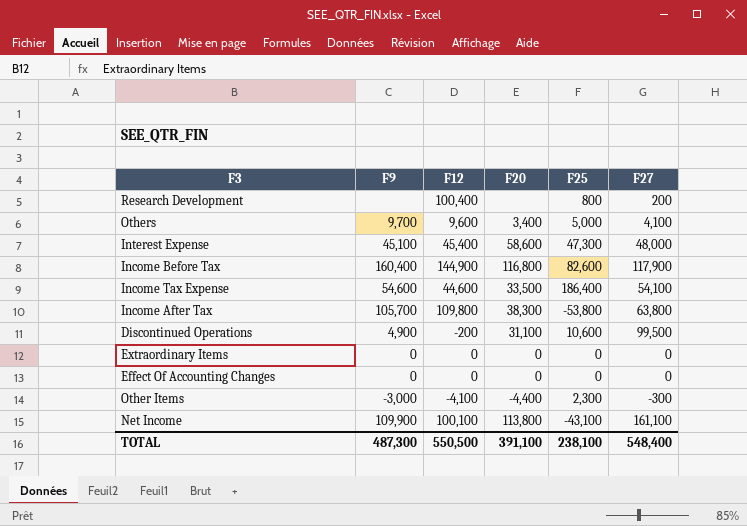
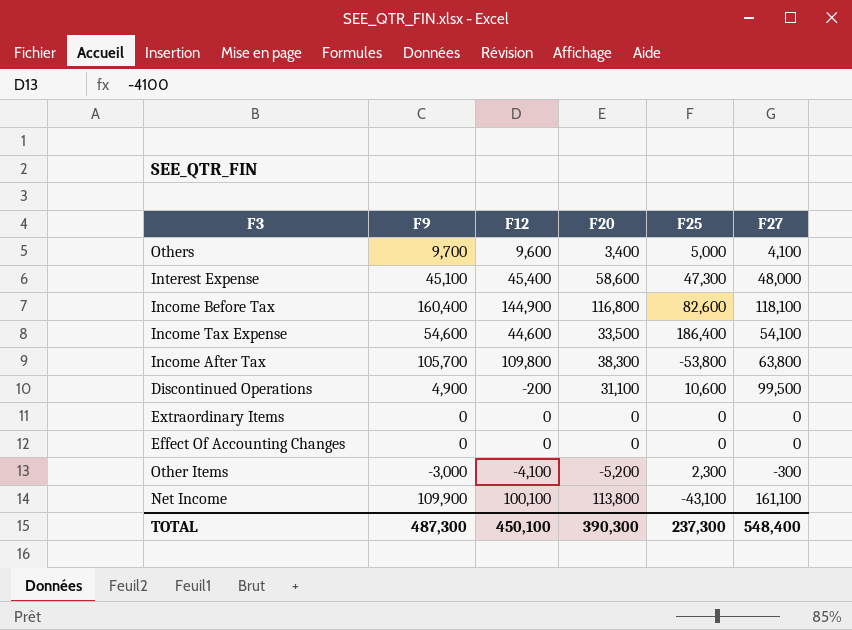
row Research Development: none | 100,400 | none | 800 | 200 -> none
Income Before Tax | F27: 117,900 -> 118,100
Other Items | F20: -4,400 -> -5,200
TOTAL | F12: 550,500 -> 450,100
TOTAL | F20: 391,100 -> 390,300
TOTAL | F25: 238,100 -> 237,300

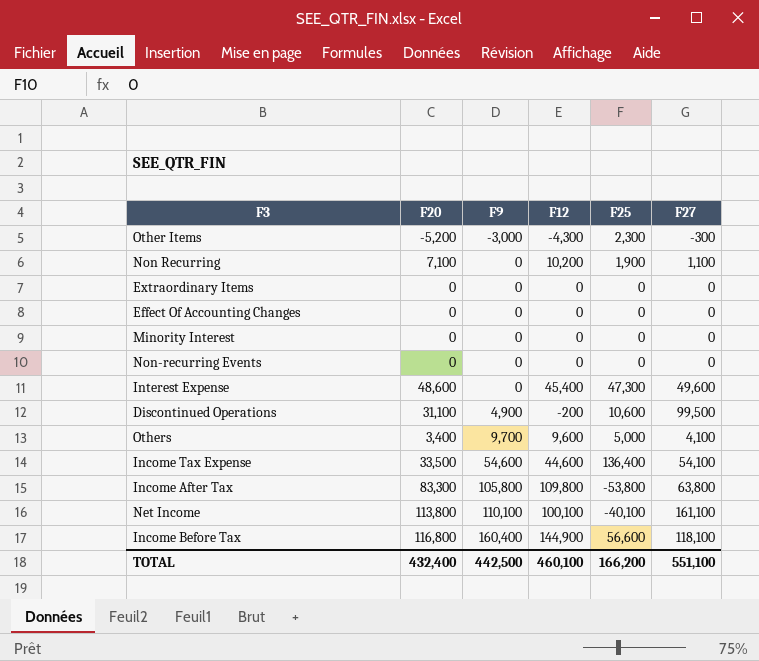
row order: none -> F9 ascending
column F20 | position: 4 -> 2
Other Items | F12: -4,100 -> -4,300
row Non Recurring: none -> 7,100 | 0 | 10,200 | 1,900 | 1,100
row Minority Interest: none -> 0 | 0 | 0 | 0 | 0
row Non-recurring Events: none -> 0 | 0 | 0 | 0 | 0
Interest Expense | F20: 58,600 -> 48,600
Interest Expense | F9: 45,100 -> 0
Interest Expense | F27: 48,000 -> 49,600
Income Tax Expense | F25: 186,400 -> 136,400
Income After Tax | F20: 38,300 -> 83,300
Income After Tax | F9: 105,700 -> 105,800
Net Income | F9: 109,900 -> 110,100
Net Income | F25: -43,100 -> -40,100
Income Before Tax | F25: 82,600 -> 56,600
TOTAL | F20: 390,300 -> 432,400
TOTAL | F9: 487,300 -> 442,500
TOTAL | F12: 450,100 -> 460,100
TOTAL | F25: 237,300 -> 166,200
TOTAL | F27: 548,400 -> 551,100

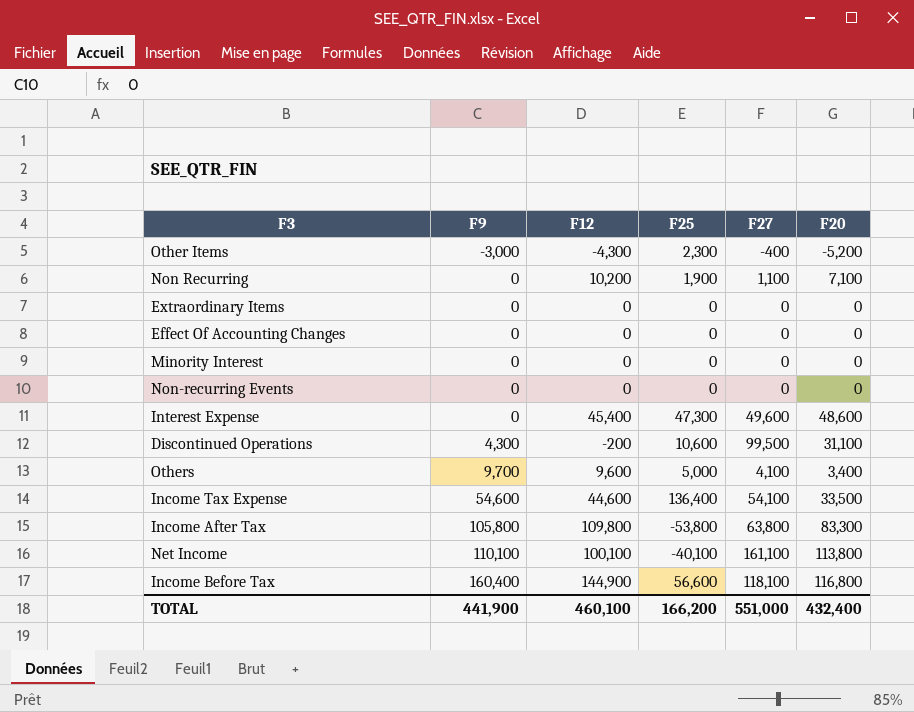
column F20 | position: 2 -> 6
Other Items | F27: -300 -> -400
Discontinued Operations | F9: 4,900 -> 4,300
TOTAL | F9: 442,500 -> 441,900
TOTAL | F27: 551,100 -> 551,000

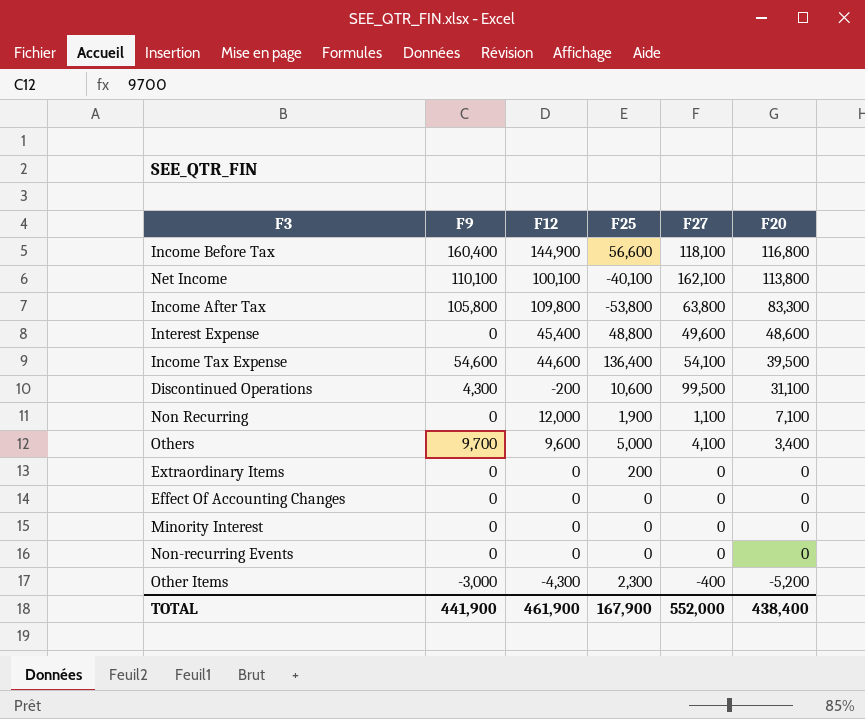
row order: F9 ascending -> F20 descending
Net Income | F27: 161,100 -> 162,100
Interest Expense | F25: 47,300 -> 48,800
Income Tax Expense | F20: 33,500 -> 39,500
Non Recurring | F12: 10,200 -> 12,000
Extraordinary Items | F25: 0 -> 200
TOTAL | F12: 460,100 -> 461,900
TOTAL | F25: 166,200 -> 167,900
TOTAL | F27: 551,000 -> 552,000
TOTAL | F20: 432,400 -> 438,400

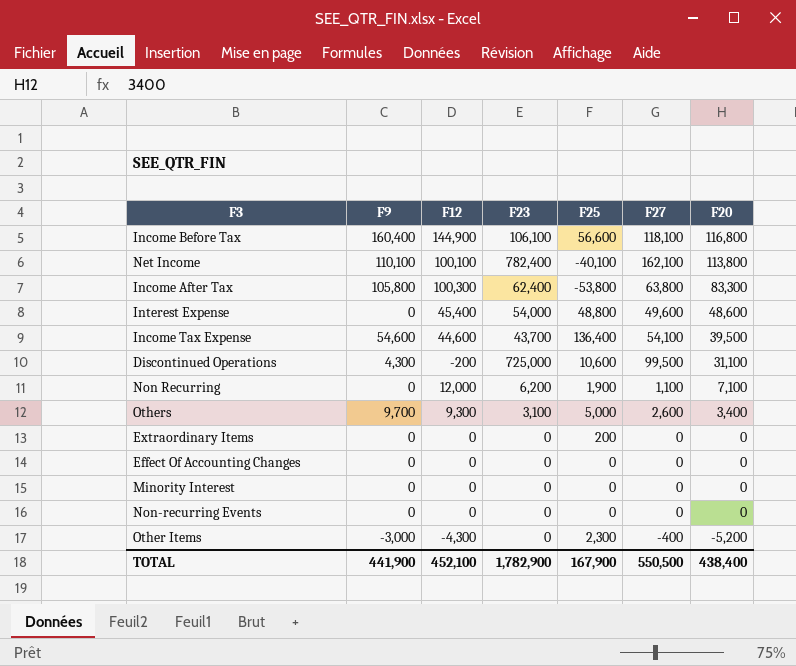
column F23 | position: none -> 4
Income After Tax | F12: 109,800 -> 100,300
Others | F12: 9,600 -> 9,300
Others | F27: 4,100 -> 2,600
TOTAL | F12: 461,900 -> 452,100
TOTAL | F27: 552,000 -> 550,500

